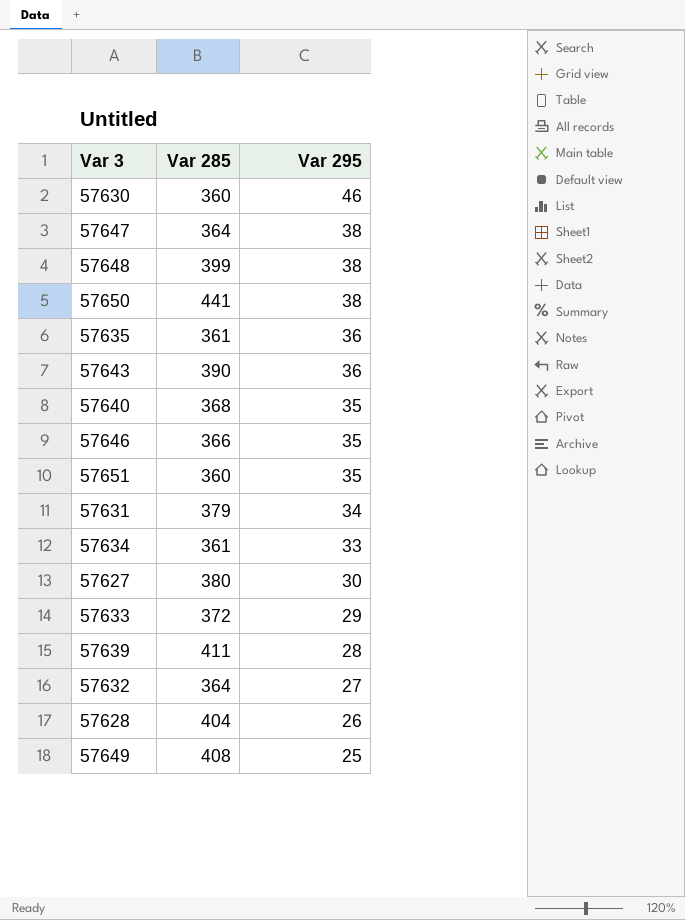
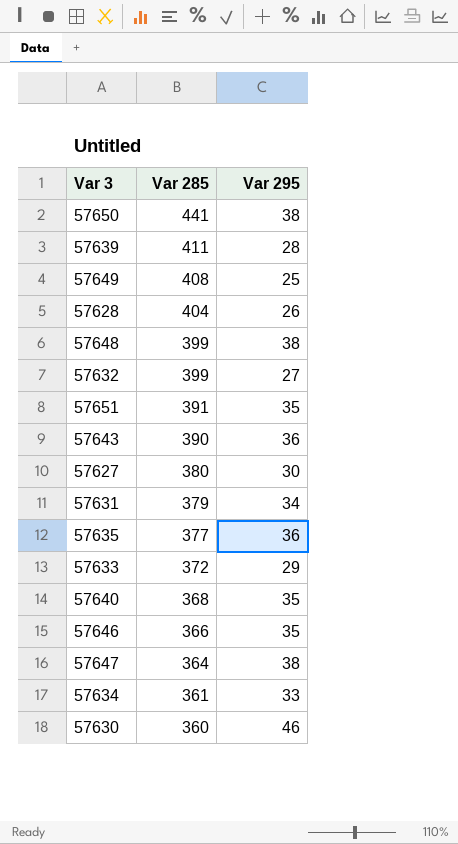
row order: Var 295 descending -> Var 285 descending
57632 | Var 285: 364 -> 399
57651 | Var 285: 360 -> 391
57635 | Var 285: 361 -> 377

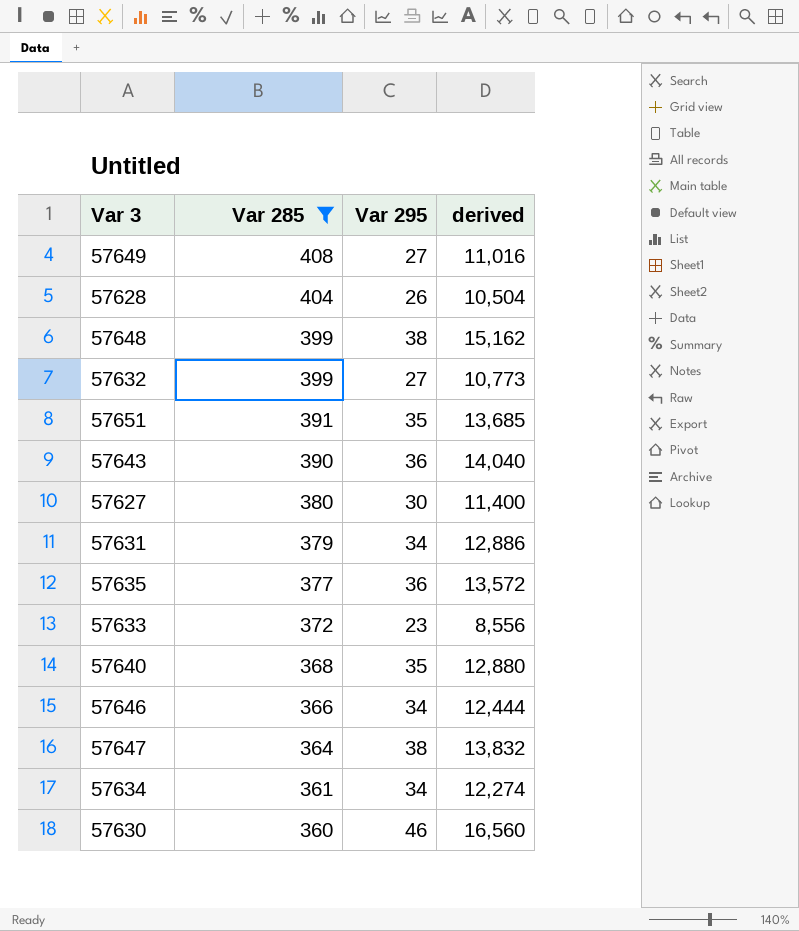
filter: none -> Var 285 <= 408
column derived | formula: none -> [Var 285] * [Var 295]
57649 | Var 295: 25 -> 27
57633 | Var 295: 29 -> 23
57646 | Var 295: 35 -> 34
57634 | Var 295: 33 -> 34

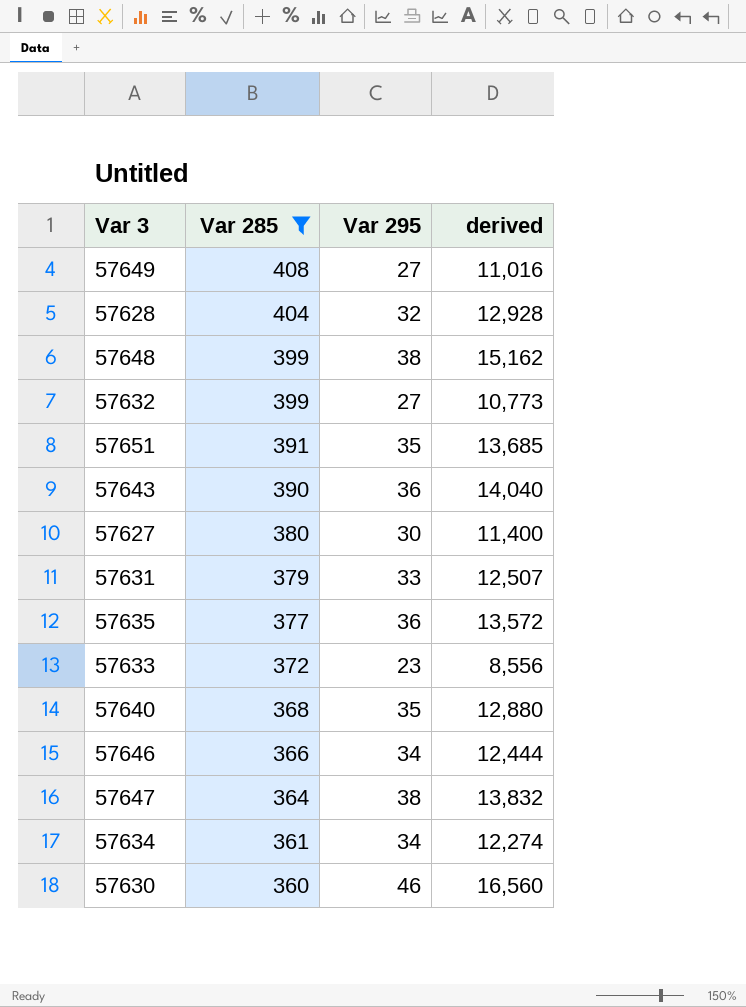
57628 | Var 295: 26 -> 32
57628 | derived: 10,504 -> 12,928
57631 | Var 295: 34 -> 33
57631 | derived: 12,886 -> 12,507

